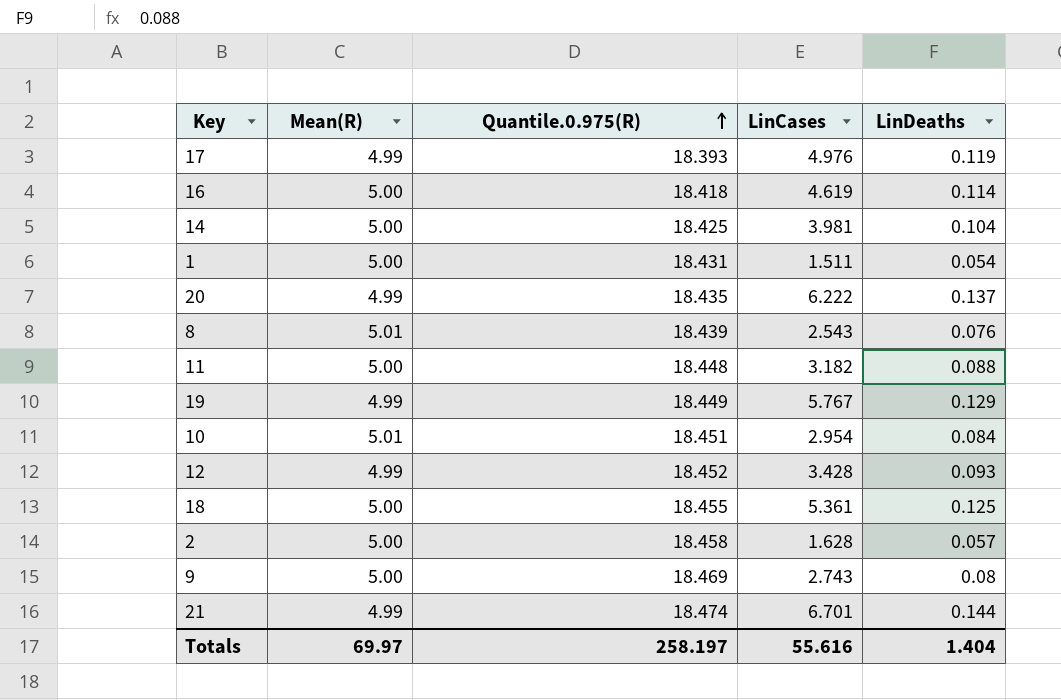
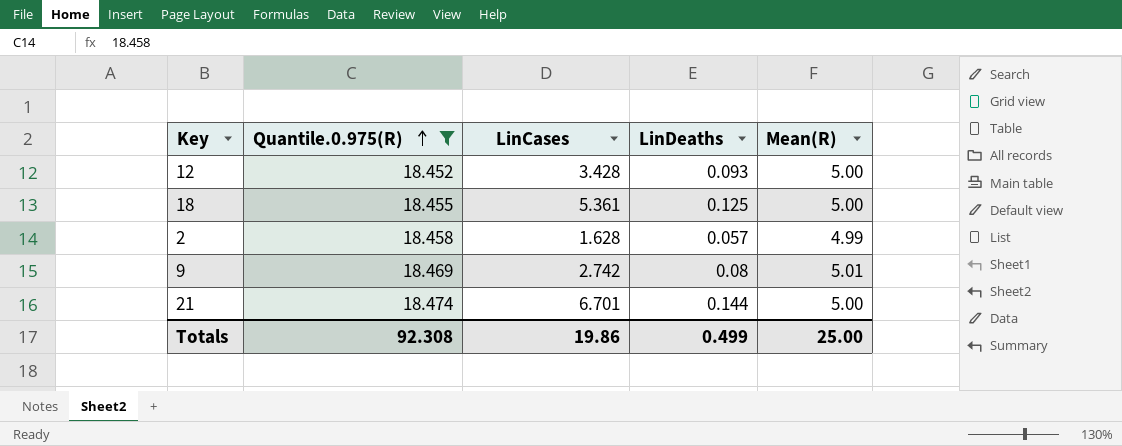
filter: none -> Quantile.0.975(R) >= 18.452
column Mean(R) | position: 2 -> 5
12 | Mean(R): 4.99 -> 5.00
2 | Mean(R): 5.00 -> 4.99
9 | LinCases: 2.743 -> 2.742
9 | Mean(R): 5.00 -> 5.01
21 | Mean(R): 4.99 -> 5.00
Totals | Quantile.0.975(R): 258.197 -> 92.308
Totals | LinCases: 55.616 -> 19.86
Totals | LinDeaths: 1.404 -> 0.499
Totals | Mean(R): 69.97 -> 25.00

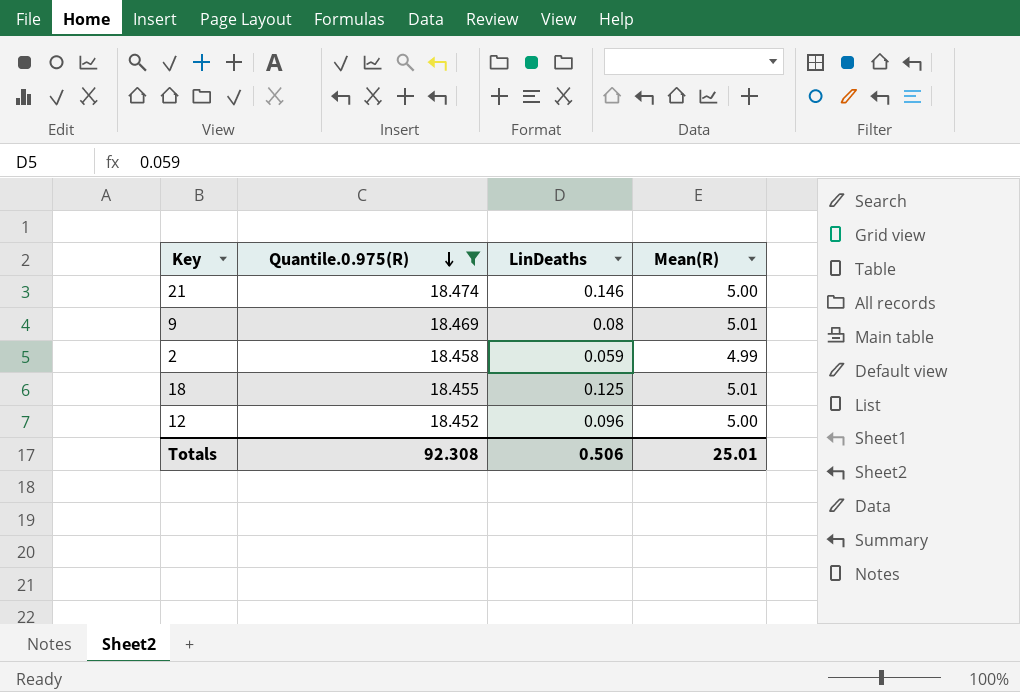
row order: Quantile.0.975(R) ascending -> Quantile.0.975(R) descending
column LinCases | position: 3 -> none
21 | LinDeaths: 0.144 -> 0.146
2 | LinDeaths: 0.057 -> 0.059
18 | Mean(R): 5.00 -> 5.01
12 | LinDeaths: 0.093 -> 0.096
Totals | LinDeaths: 0.499 -> 0.506
Totals | Mean(R): 25.00 -> 25.01

